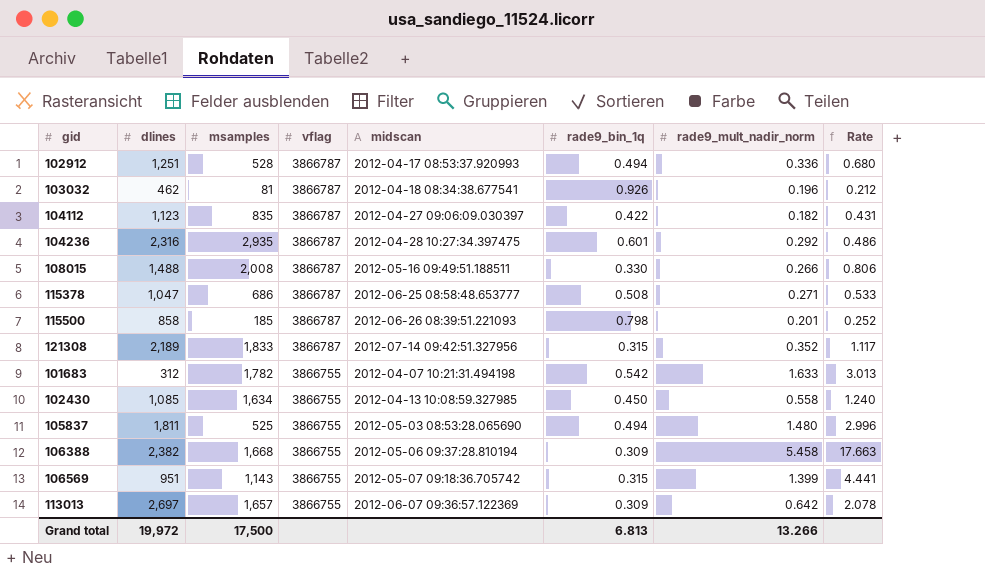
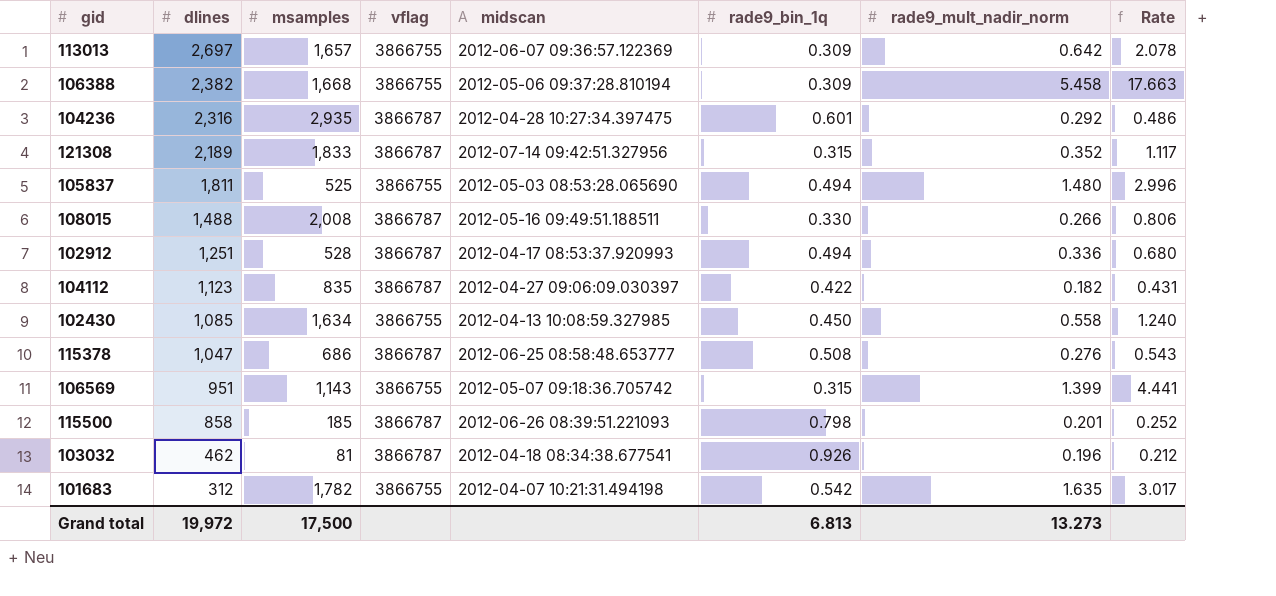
row order: vflag descending -> dlines descending
115378 | rade9_mult_nadir_norm: 0.271 -> 0.276
115378 | Rate: 0.533 -> 0.543
101683 | rade9_mult_nadir_norm: 1.633 -> 1.635
101683 | Rate: 3.013 -> 3.017
Grand total | rade9_mult_nadir_norm: 13.266 -> 13.273

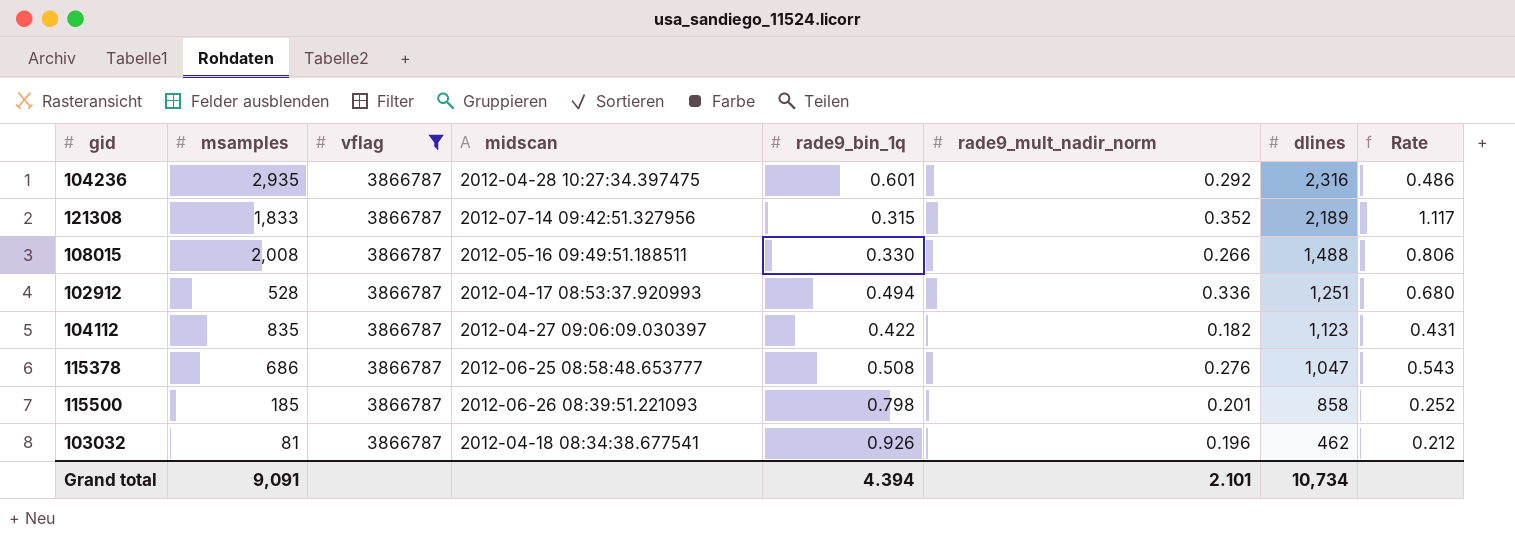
filter: none -> vflag = 3866787
column dlines | position: 2 -> 7
Grand total | msamples: 17,500 -> 9,091
Grand total | rade9_bin_1q: 6.813 -> 4.394
Grand total | rade9_mult_nadir_norm: 13.273 -> 2.101
Grand total | dlines: 19,972 -> 10,734

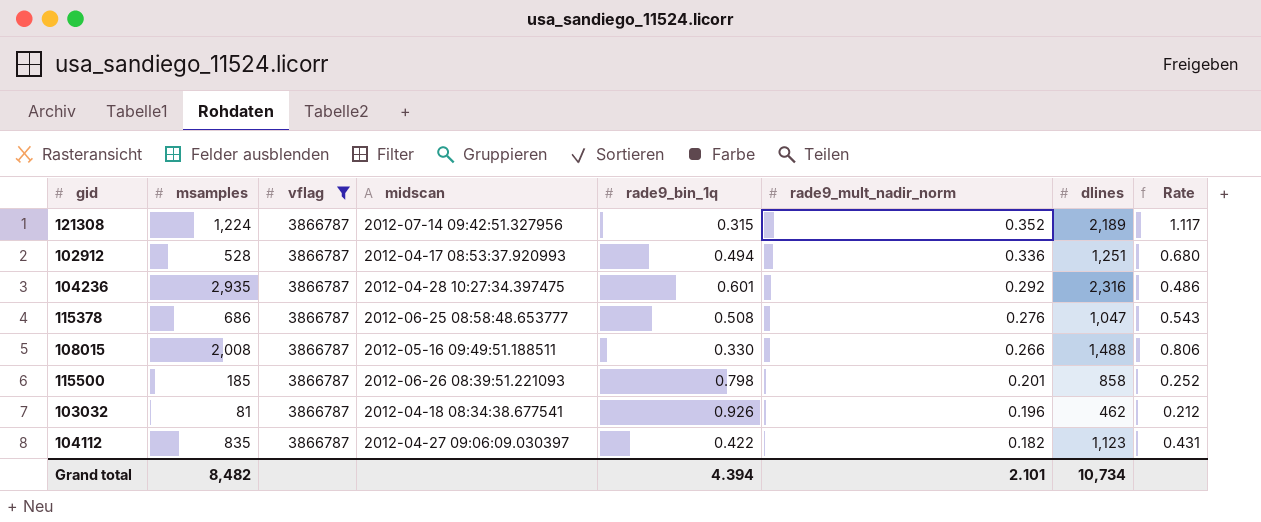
row order: dlines descending -> rade9_mult_nadir_norm descending
121308 | msamples: 1,833 -> 1,224
Grand total | msamples: 9,091 -> 8,482

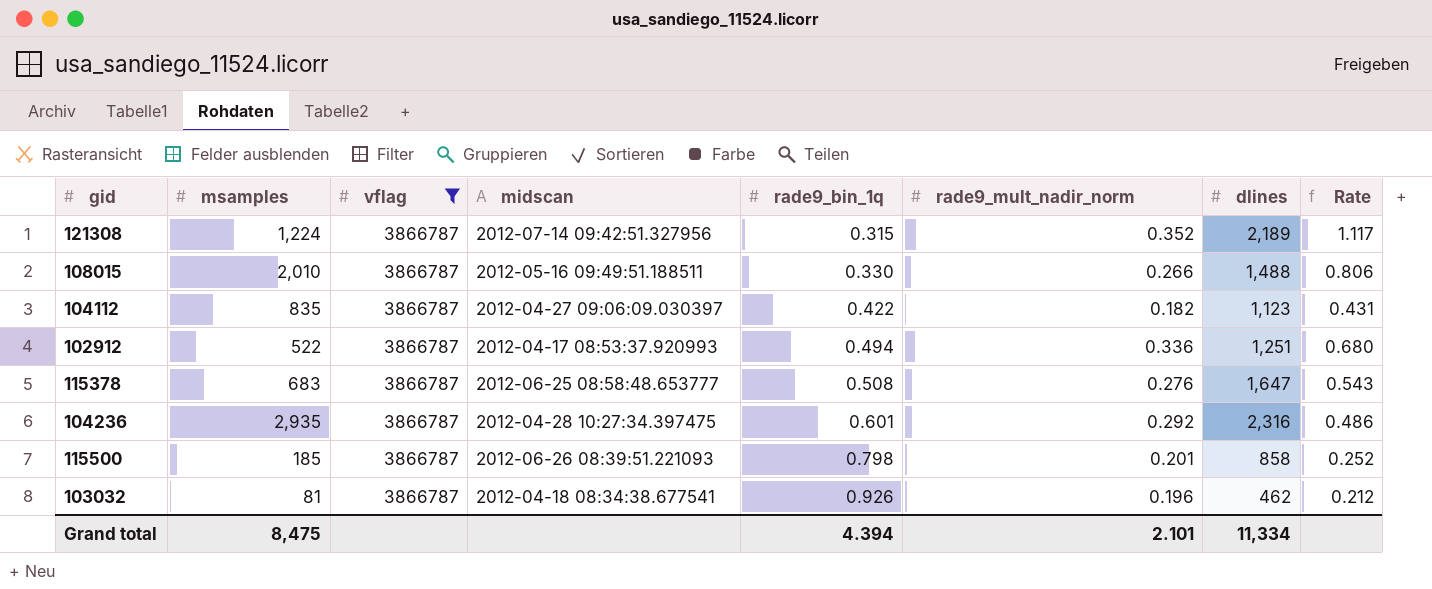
row order: rade9_mult_nadir_norm descending -> rade9_bin_1q ascending
108015 | msamples: 2,008 -> 2,010
102912 | msamples: 528 -> 522
115378 | msamples: 686 -> 683
115378 | dlines: 1,047 -> 1,647
Grand total | msamples: 8,482 -> 8,475
Grand total | dlines: 10,734 -> 11,334

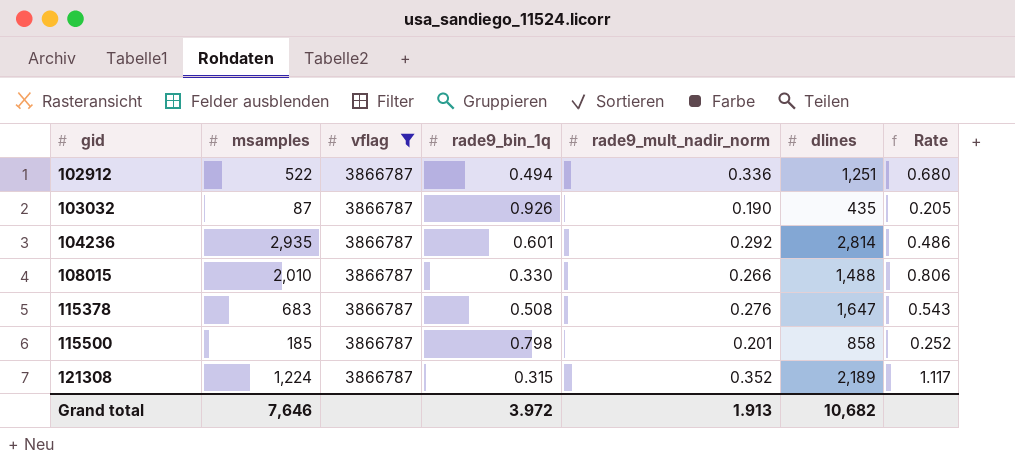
row order: rade9_bin_1q ascending -> gid ascending
column midscan | position: 4 -> none
row 104112: 835 | 3866787 | 2012-04-27 09:06:09.030397 | 0.422 | 0.182 | 1,123 | 0.431 -> none
103032 | msamples: 81 -> 87
103032 | rade9_mult_nadir_norm: 0.196 -> 0.190
103032 | dlines: 462 -> 435
103032 | Rate: 0.212 -> 0.205
104236 | dlines: 2,316 -> 2,814
Grand total | msamples: 8,475 -> 7,646
Grand total | rade9_bin_1q: 4.394 -> 3.972
Grand total | rade9_mult_nadir_norm: 2.101 -> 1.913
Grand total | dlines: 11,334 -> 10,682

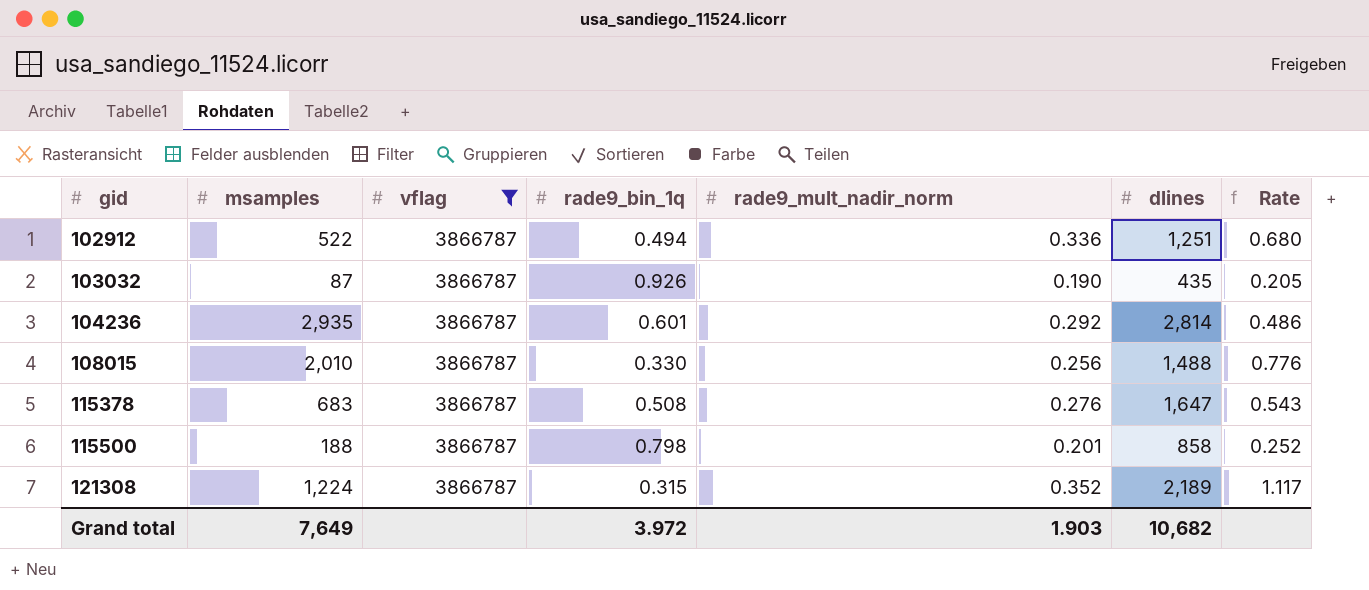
108015 | rade9_mult_nadir_norm: 0.266 -> 0.256
108015 | Rate: 0.806 -> 0.776
115500 | msamples: 185 -> 188
Grand total | msamples: 7,646 -> 7,649
Grand total | rade9_mult_nadir_norm: 1.913 -> 1.903

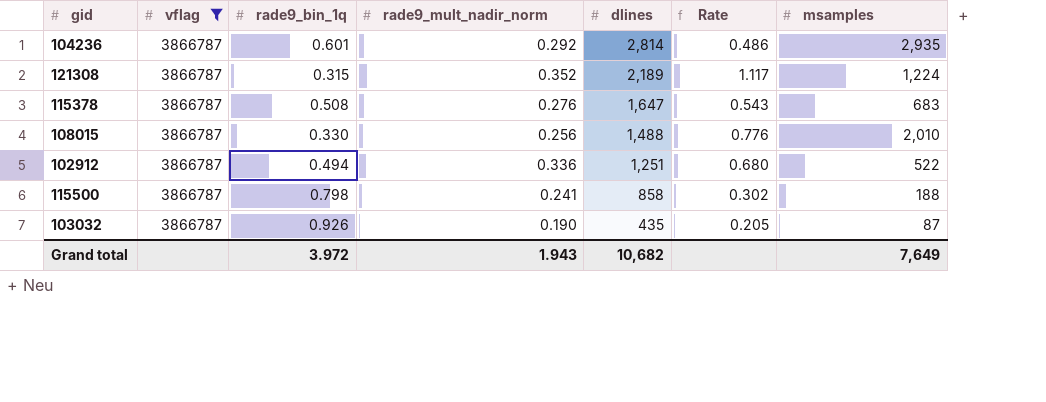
row order: gid ascending -> dlines descending
column msamples | position: 2 -> 7
115500 | rade9_mult_nadir_norm: 0.201 -> 0.241
115500 | Rate: 0.252 -> 0.302
Grand total | rade9_mult_nadir_norm: 1.903 -> 1.943

